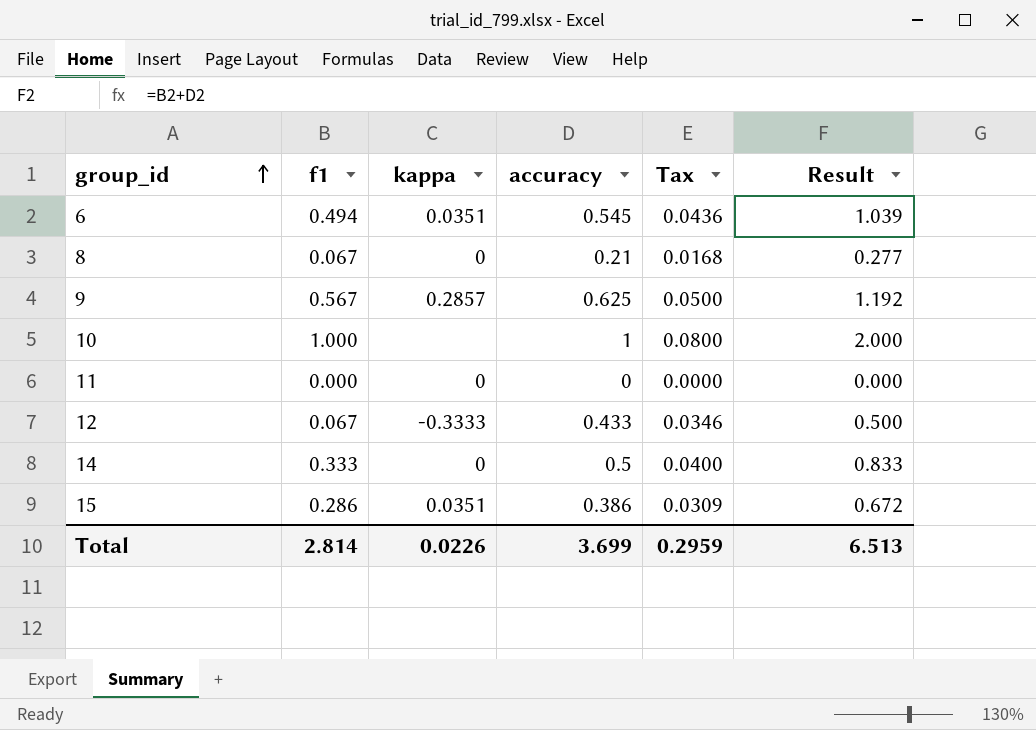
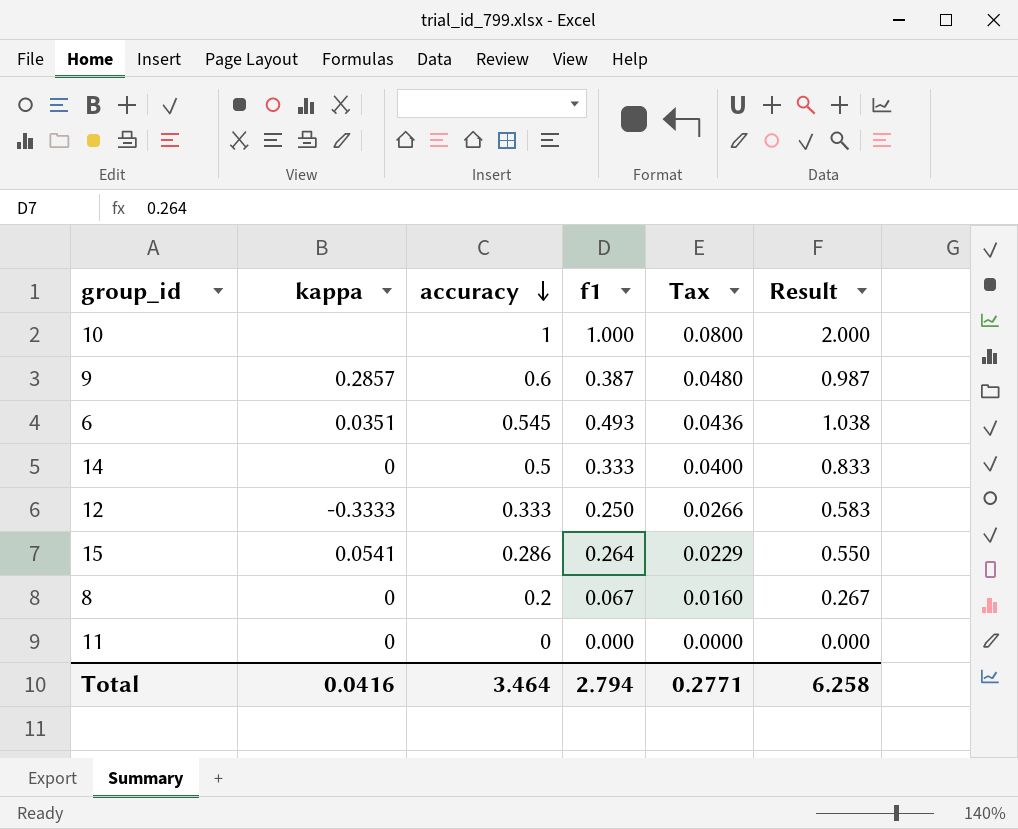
row order: group_id ascending -> accuracy descending
column f1 | position: 2 -> 4
9 | accuracy: 0.625 -> 0.6
9 | f1: 0.567 -> 0.387
9 | Tax: 0.0500 -> 0.0480
9 | Result: 1.192 -> 0.987
6 | f1: 0.494 -> 0.493
6 | Result: 1.039 -> 1.038
12 | accuracy: 0.433 -> 0.333
12 | f1: 0.067 -> 0.250
12 | Tax: 0.0346 -> 0.0266
12 | Result: 0.500 -> 0.583
15 | kappa: 0.0351 -> 0.0541
15 | accuracy: 0.386 -> 0.286
15 | f1: 0.286 -> 0.264
15 | Tax: 0.0309 -> 0.0229
15 | Result: 0.672 -> 0.550
8 | accuracy: 0.21 -> 0.2
8 | Tax: 0.0168 -> 0.0160
8 | Result: 0.277 -> 0.267
Total | kappa: 0.0226 -> 0.0416
Total | accuracy: 3.699 -> 3.464
Total | f1: 2.814 -> 2.794
Total | Tax: 0.2959 -> 0.2771
Total | Result: 6.513 -> 6.258

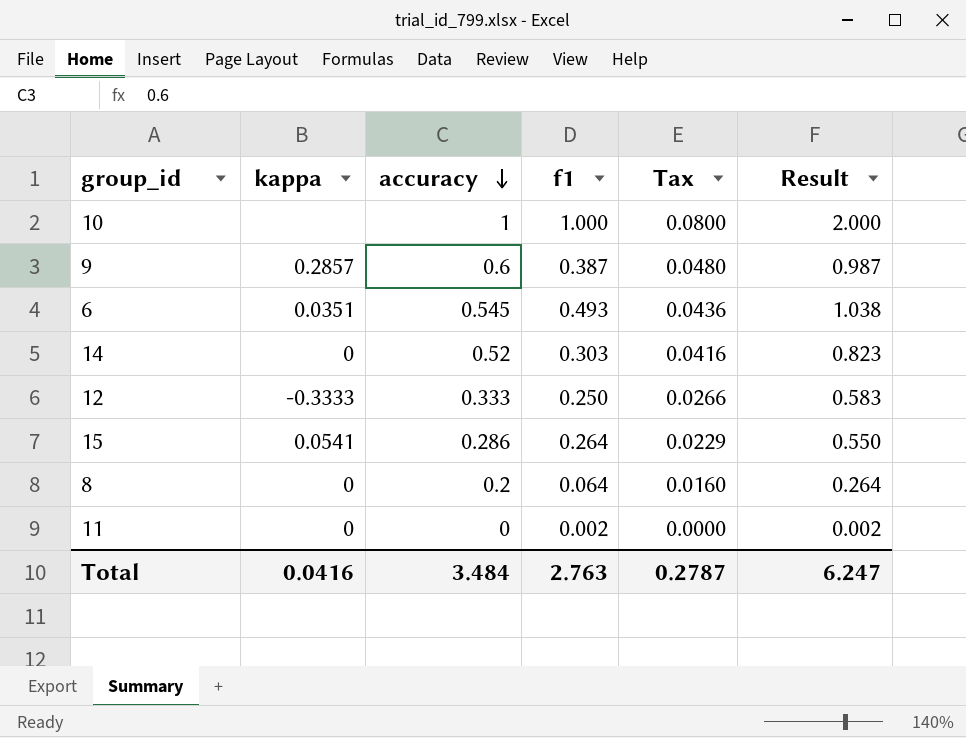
14 | accuracy: 0.5 -> 0.52
14 | f1: 0.333 -> 0.303
14 | Tax: 0.0400 -> 0.0416
14 | Result: 0.833 -> 0.823
8 | f1: 0.067 -> 0.064
8 | Result: 0.267 -> 0.264
11 | f1: 0.000 -> 0.002
11 | Result: 0.000 -> 0.002
Total | accuracy: 3.464 -> 3.484
Total | f1: 2.794 -> 2.763
Total | Tax: 0.2771 -> 0.2787
Total | Result: 6.258 -> 6.247

